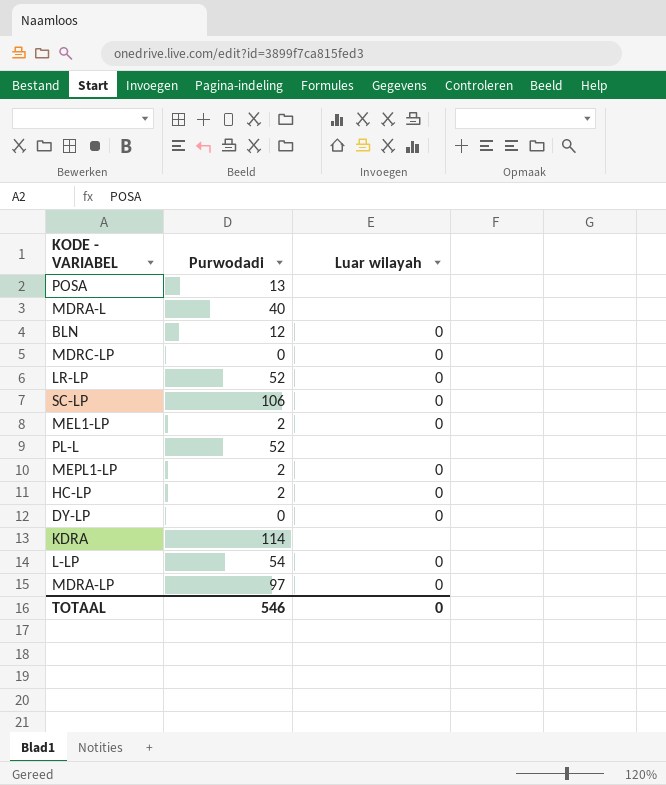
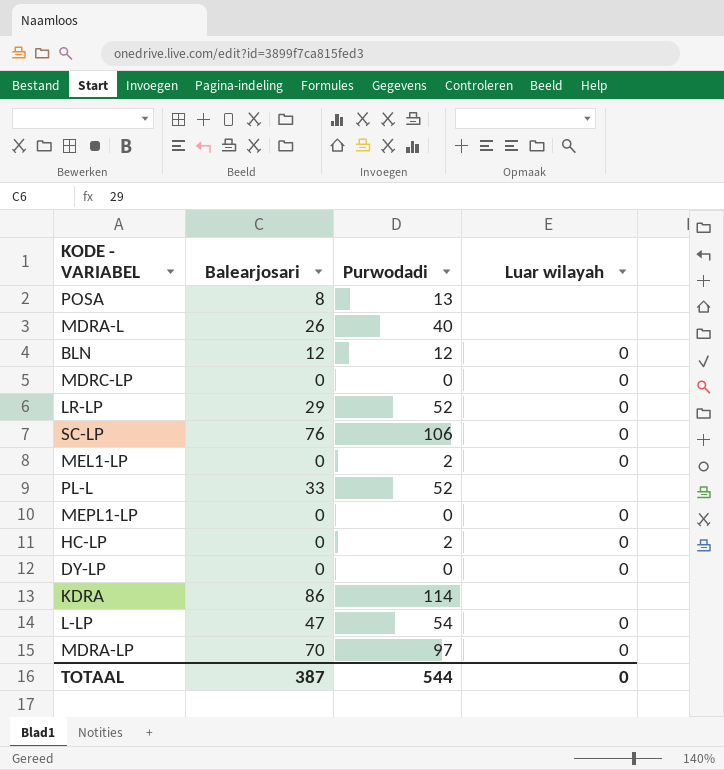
column Balearjosari | position: none -> 2
MEPL1-LP | Purwodadi: 2 -> 0
TOTAAL | Purwodadi: 546 -> 544

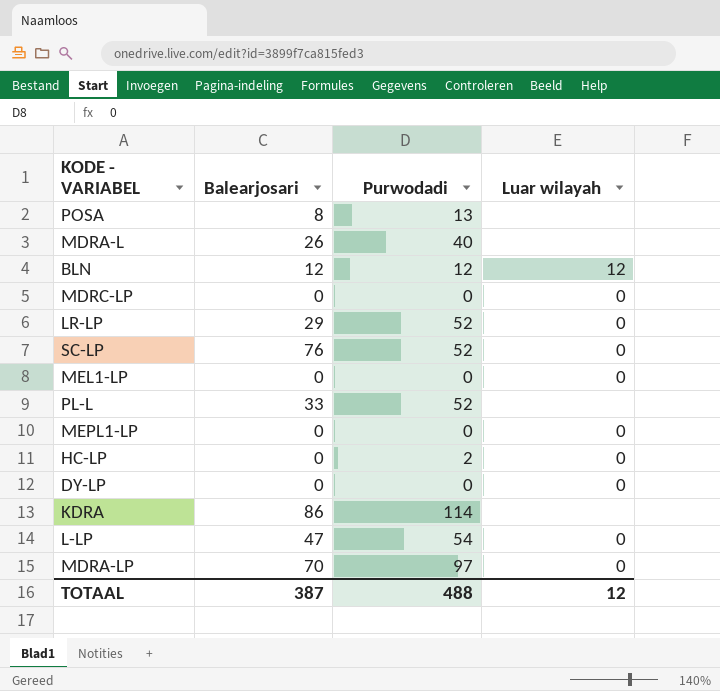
BLN | Luar wilayah: 0 -> 12
SC-LP | Purwodadi: 106 -> 52
MEL1-LP | Purwodadi: 2 -> 0
TOTAAL | Purwodadi: 544 -> 488
TOTAAL | Luar wilayah: 0 -> 12

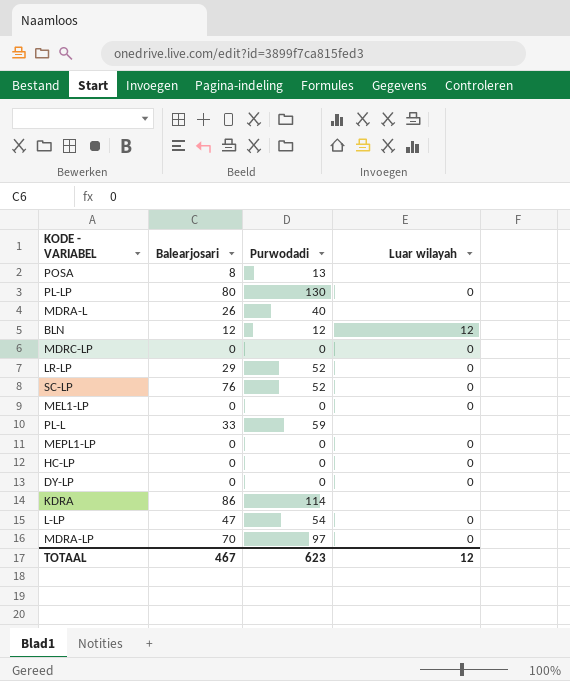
row PL-LP: none -> 80 | 130 | 0
PL-L | Purwodadi: 52 -> 59
HC-LP | Purwodadi: 2 -> 0
TOTAAL | Balearjosari: 387 -> 467
TOTAAL | Purwodadi: 488 -> 623

